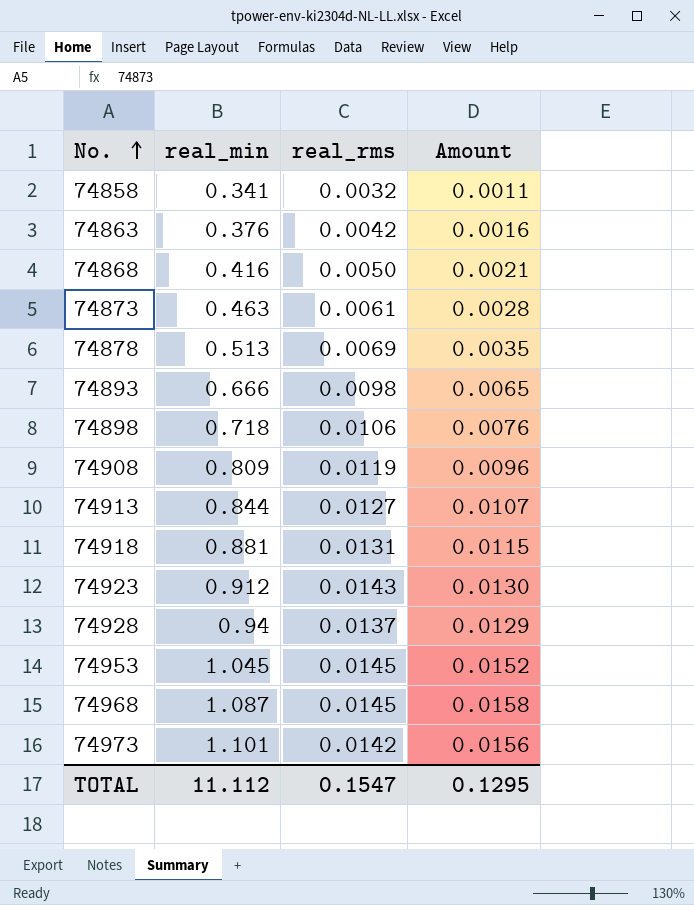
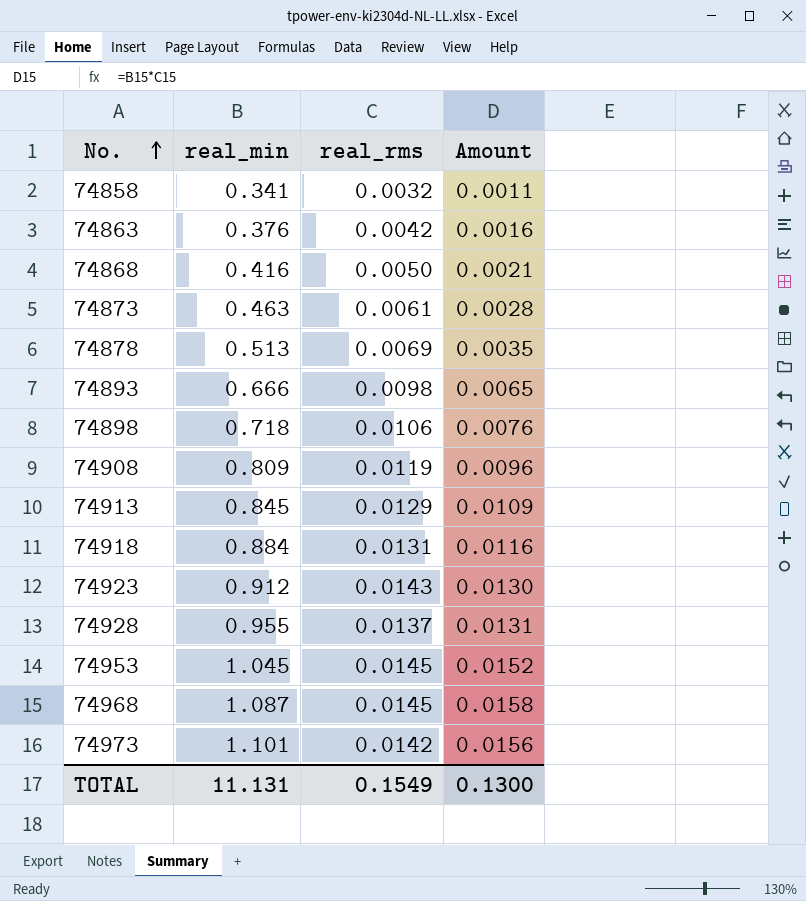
74913 | real_min: 0.844 -> 0.845
74913 | real_rms: 0.0127 -> 0.0129
74913 | Amount: 0.0107 -> 0.0109
74918 | real_min: 0.881 -> 0.884
74918 | Amount: 0.0115 -> 0.0116
74928 | real_min: 0.94 -> 0.955
74928 | Amount: 0.0129 -> 0.0131
TOTAL | real_min: 11.112 -> 11.131
TOTAL | real_rms: 0.1547 -> 0.1549
TOTAL | Amount: 0.1295 -> 0.1300

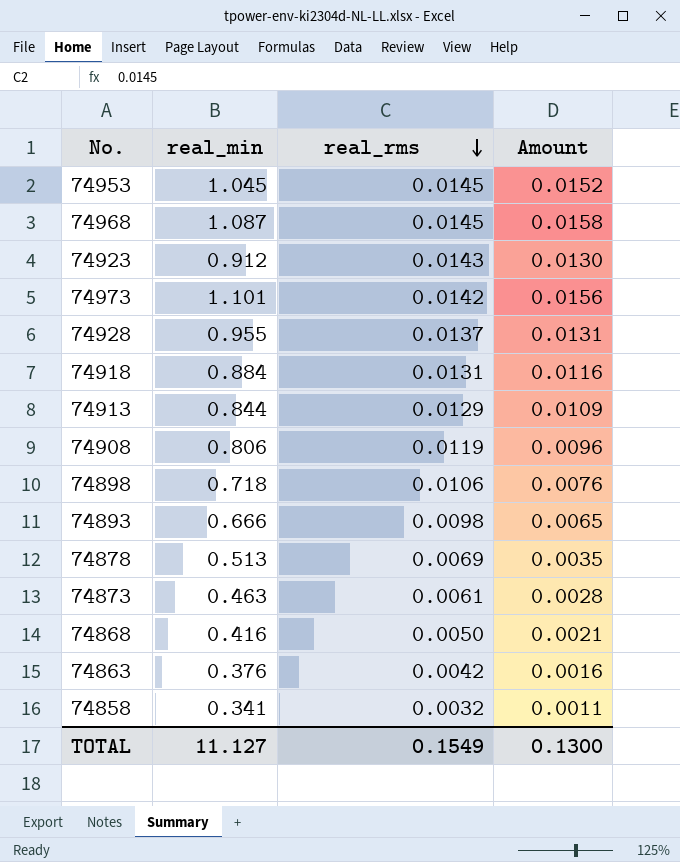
row order: No. ascending -> real_rms descending
74913 | real_min: 0.845 -> 0.844
74908 | real_min: 0.809 -> 0.806
TOTAL | real_min: 11.131 -> 11.127

